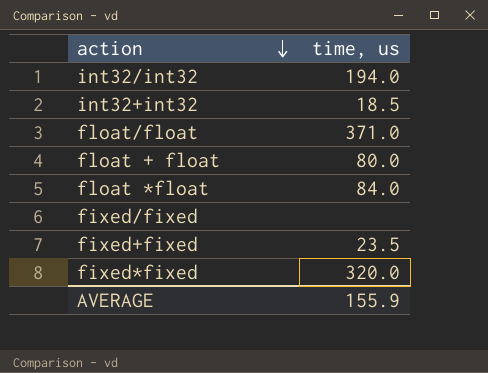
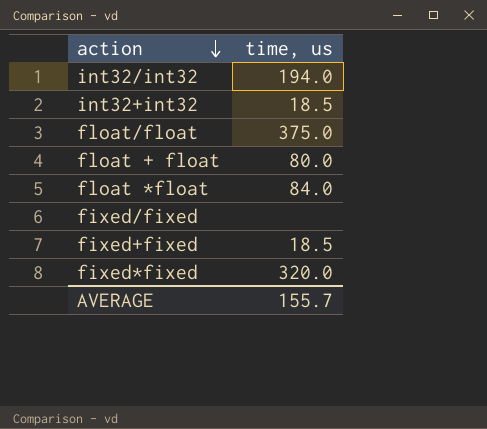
float/float | time, us: 371.0 -> 375.0
fixed+fixed | time, us: 23.5 -> 18.5
AVERAGE | time, us: 155.9 -> 155.7

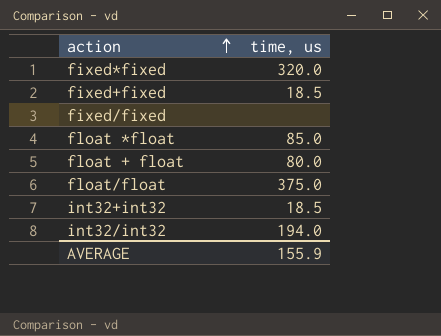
row order: action descending -> action ascending
float *float | time, us: 84.0 -> 85.0
AVERAGE | time, us: 155.7 -> 155.9

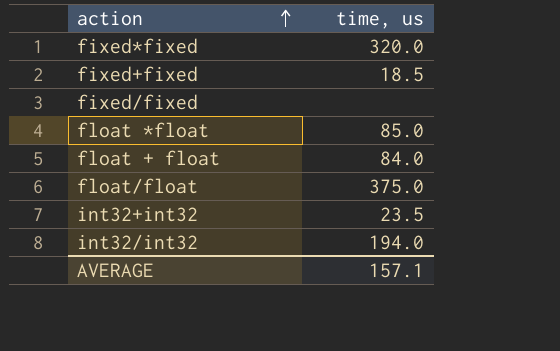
float + float | time, us: 80.0 -> 84.0
int32+int32 | time, us: 18.5 -> 23.5
AVERAGE | time, us: 155.9 -> 157.1

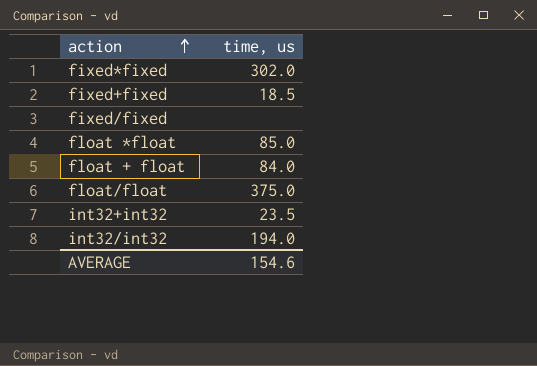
fixed*fixed | time, us: 320.0 -> 302.0
AVERAGE | time, us: 157.1 -> 154.6

